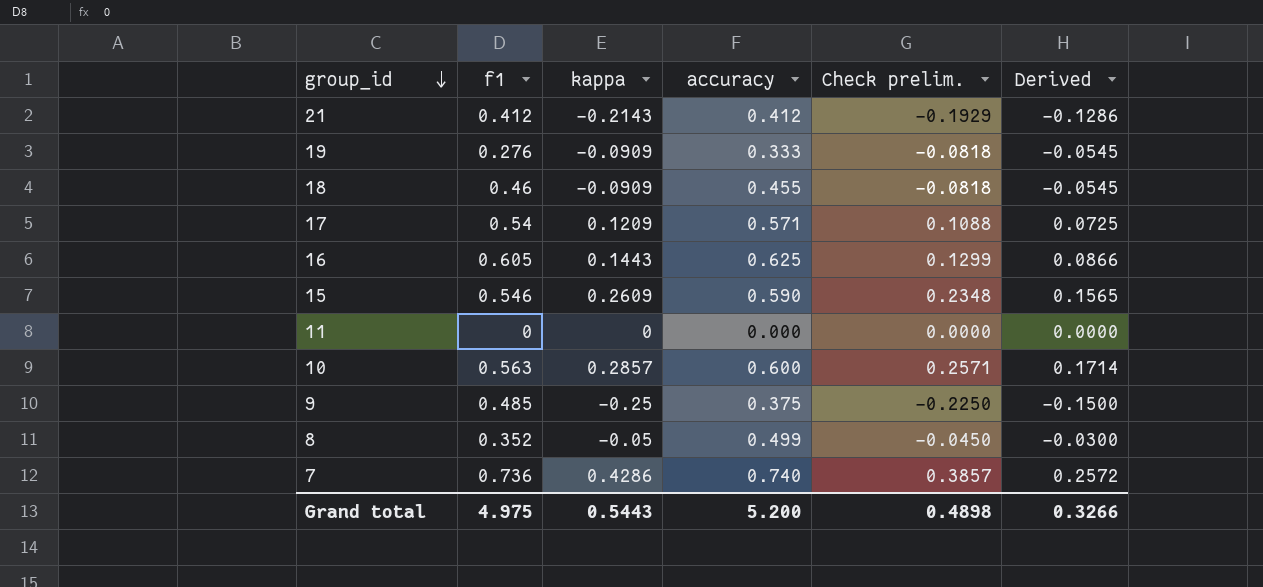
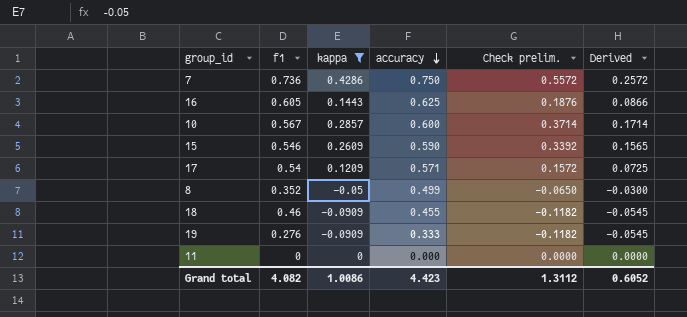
filter: none -> kappa >= -0.0909
row order: group_id descending -> accuracy descending
column Check prelim. | formula: [kappa] * 0.9 -> [kappa] * 1.3
7 | accuracy: 0.740 -> 0.750
10 | f1: 0.563 -> 0.567
Grand total | f1: 4.975 -> 4.082
Grand total | kappa: 0.5443 -> 1.0086
Grand total | accuracy: 5.200 -> 4.423
Grand total | Check prelim.: 0.4898 -> 1.3112
Grand total | Derived: 0.3266 -> 0.6052

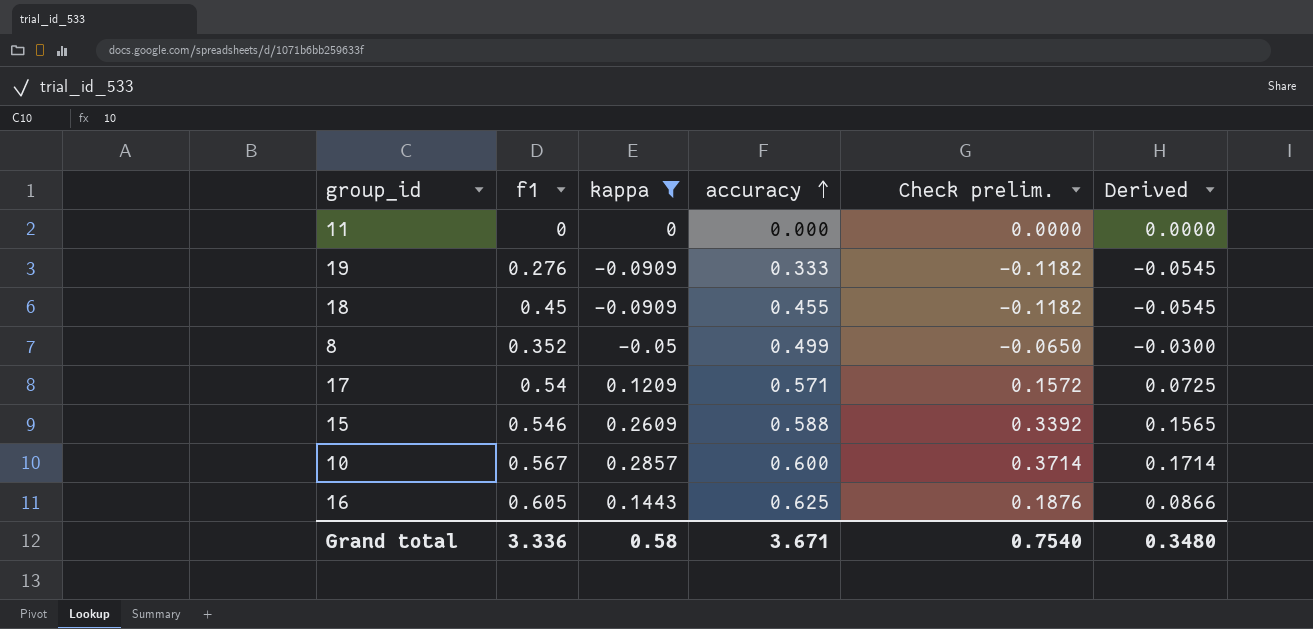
row order: accuracy descending -> accuracy ascending
row 7: 0.736 | 0.4286 | 0.750 | 0.5572 | 0.2572 -> none
18 | f1: 0.46 -> 0.45
15 | accuracy: 0.590 -> 0.588
Grand total | f1: 4.082 -> 3.336
Grand total | kappa: 1.0086 -> 0.58
Grand total | accuracy: 4.423 -> 3.671
Grand total | Check prelim.: 1.3112 -> 0.7540
Grand total | Derived: 0.6052 -> 0.3480

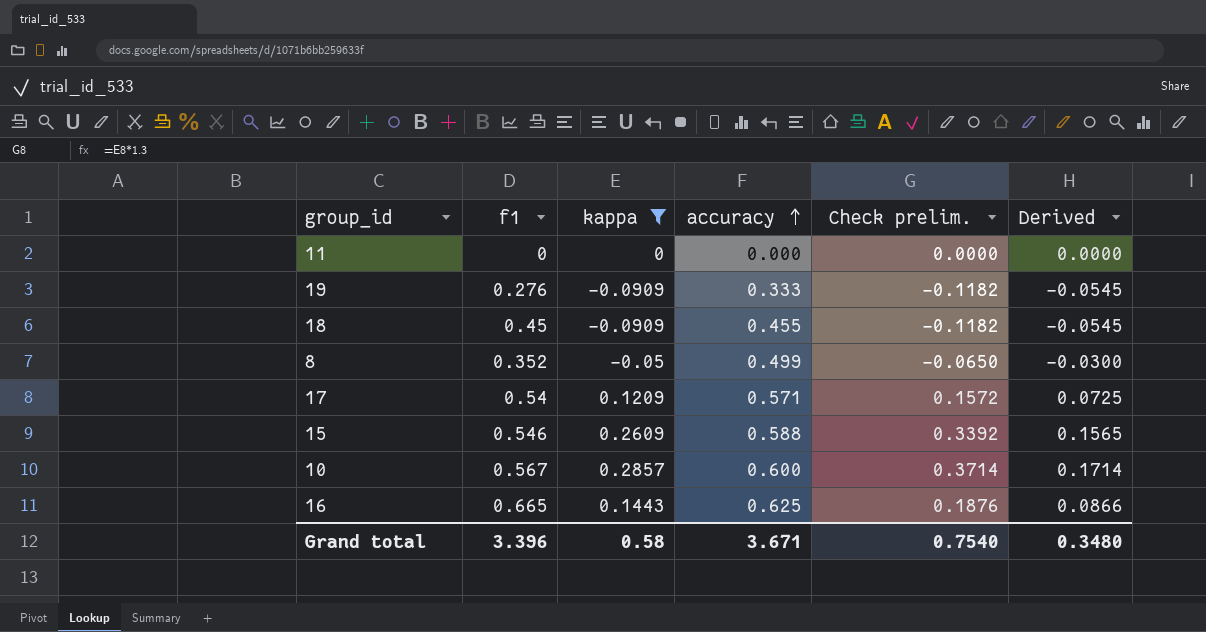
16 | f1: 0.605 -> 0.665
Grand total | f1: 3.336 -> 3.396

